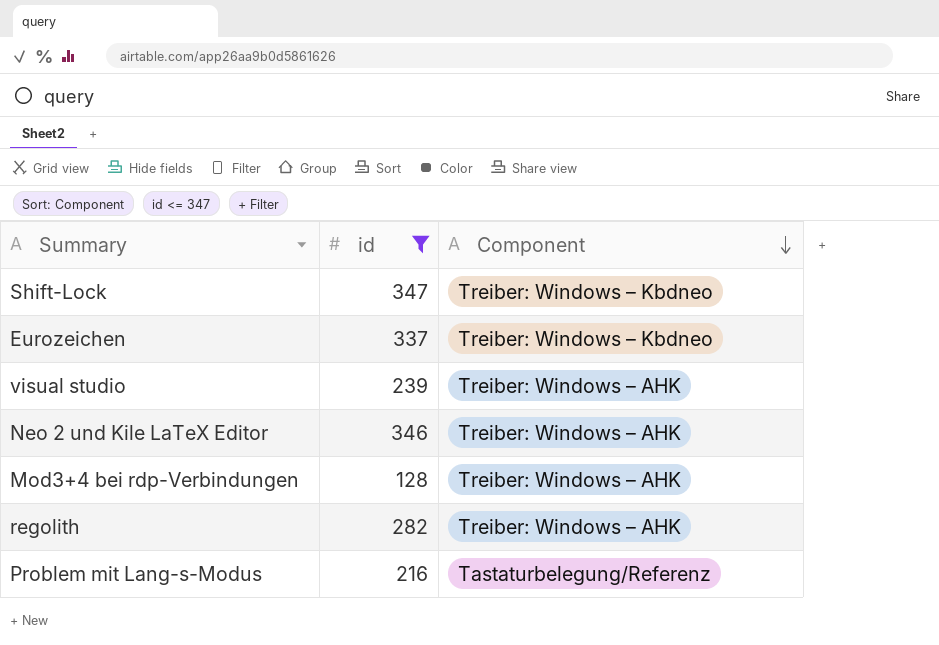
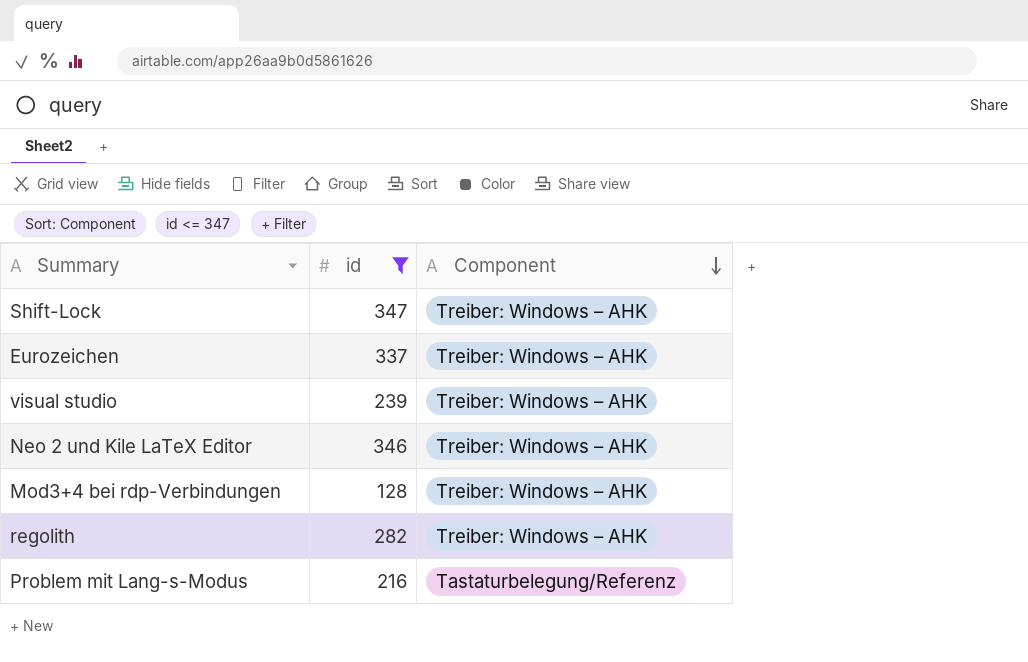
Shift-Lock | Component: Treiber: Windows – Kbdneo -> Treiber: Windows – AHK
Eurozeichen | Component: Treiber: Windows – Kbdneo -> Treiber: Windows – AHK

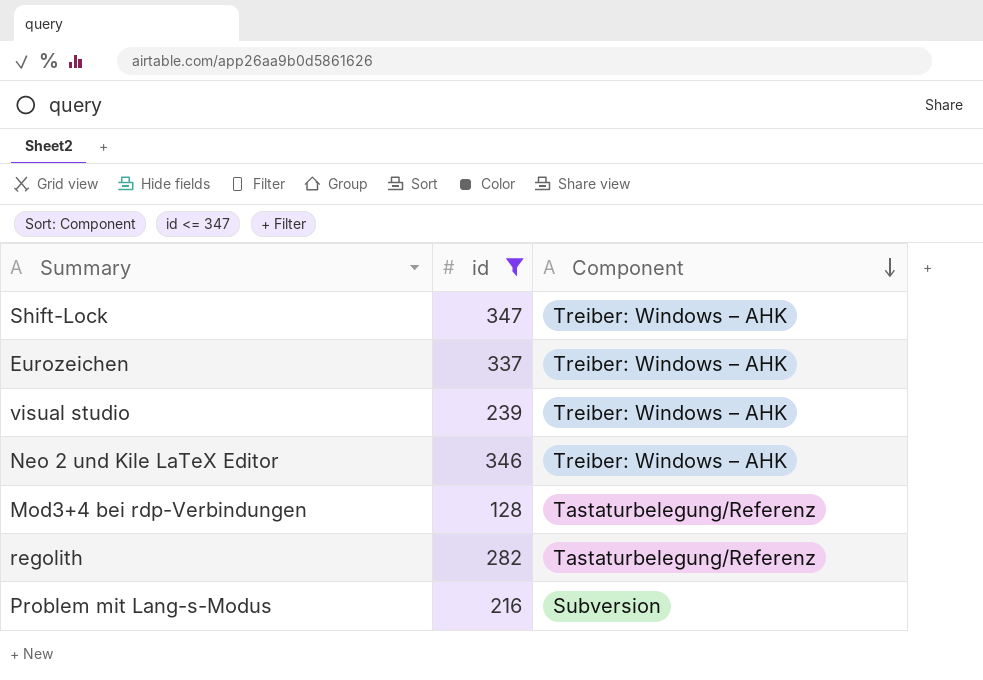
Mod3+4 bei rdp-Verbindungen | Component: Treiber: Windows – AHK -> Tastaturbelegung/Referenz
regolith | Component: Treiber: Windows – AHK -> Tastaturbelegung/Referenz
Problem mit Lang-s-Modus | Component: Tastaturbelegung/Referenz -> Subversion

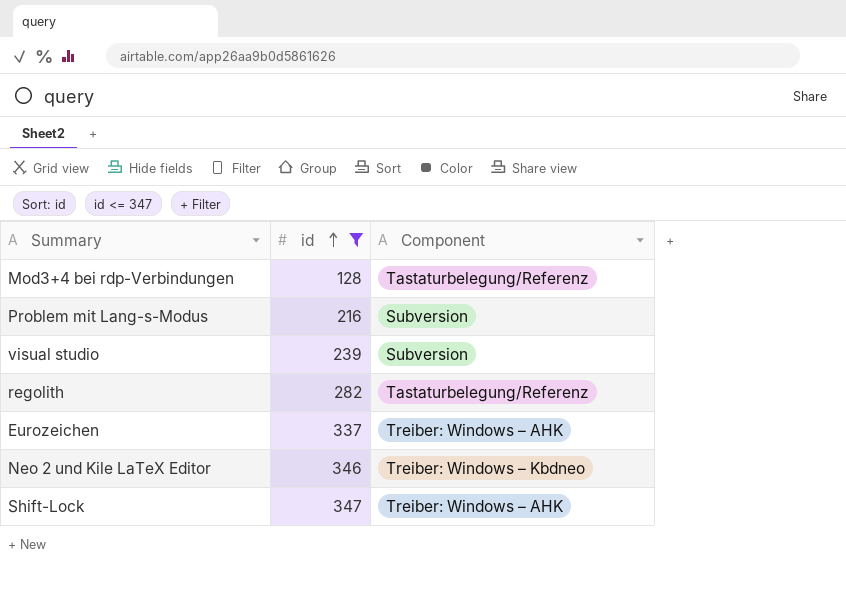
row order: Component descending -> id ascending
visual studio | Component: Treiber: Windows – AHK -> Subversion
Neo 2 und Kile LaTeX Editor | Component: Treiber: Windows – AHK -> Treiber: Windows – Kbdneo

